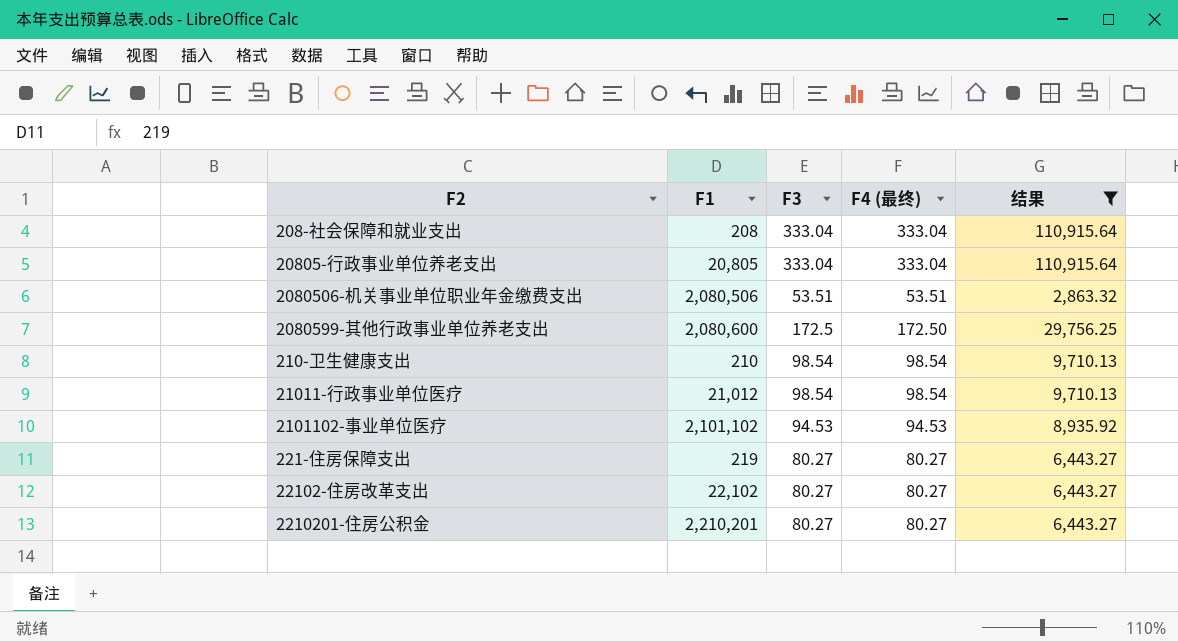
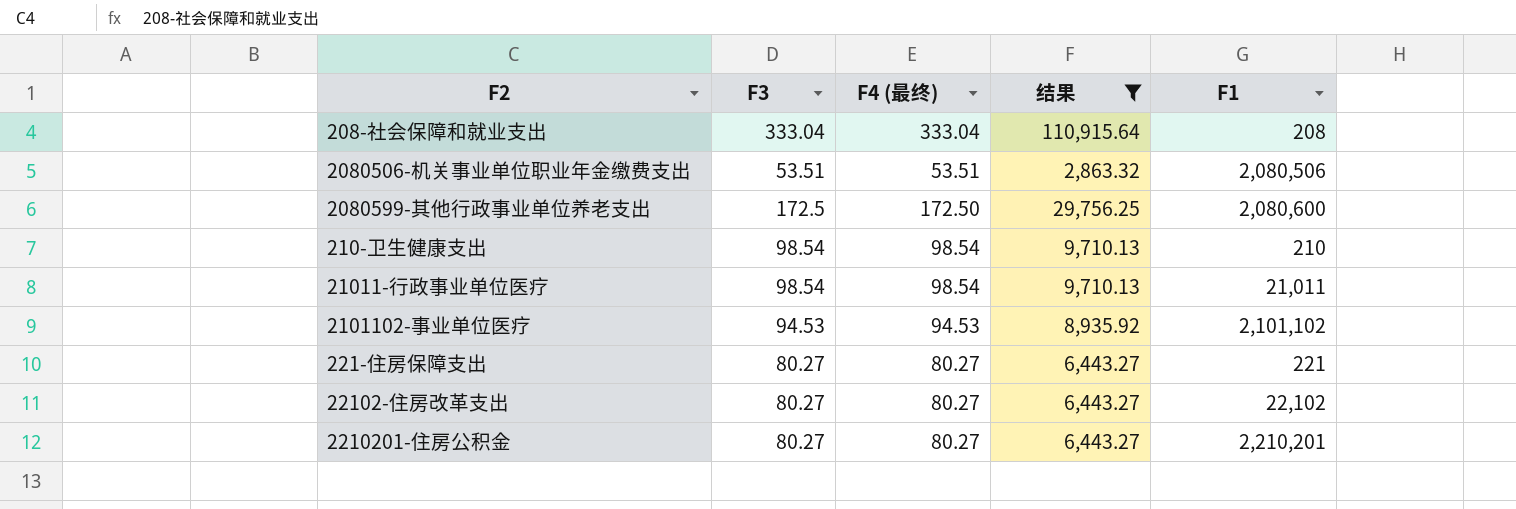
column F1 | position: 2 -> 5
row 20805-行政事业单位养老支出: 20,805 | 333.04 | 333.04 | 110,915.64 -> none
21011-行政事业单位医疗 | F1: 21,012 -> 21,011
221-住房保障支出 | F1: 219 -> 221

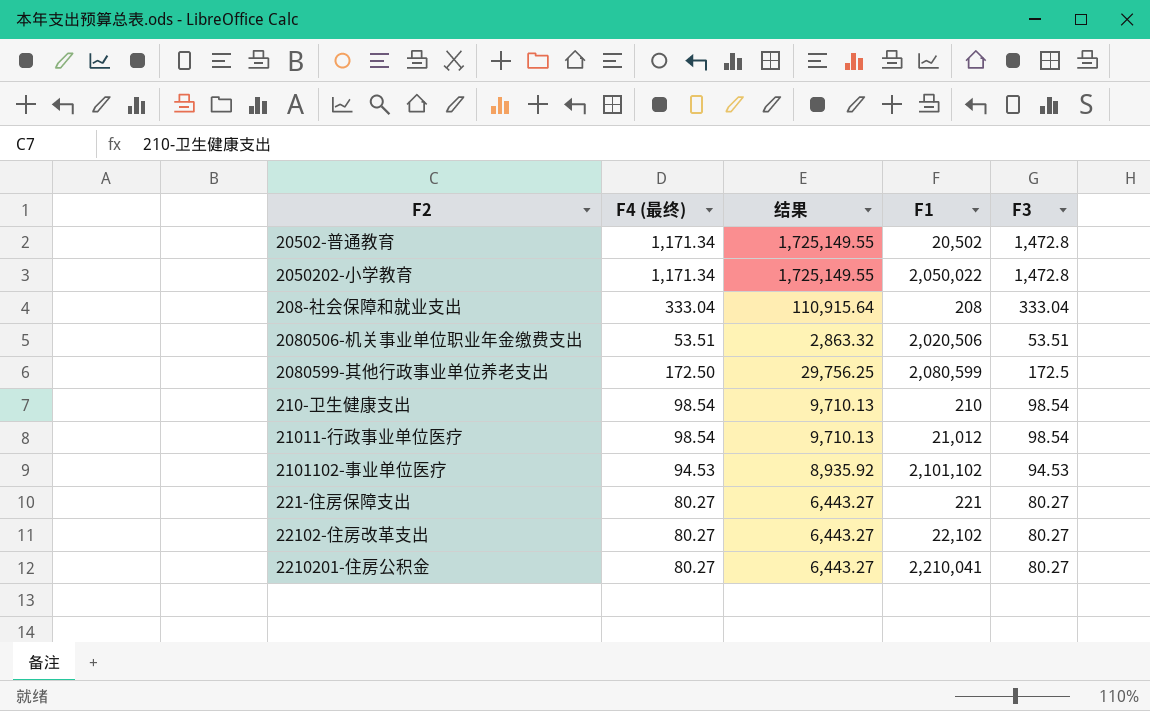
filter: 结果 != 1,725,149.55 -> none
column F3 | position: 2 -> 5
2080506-机关事业单位职业年金缴费支出 | F1: 2,080,506 -> 2,020,506
2080599-其他行政事业单位养老支出 | F1: 2,080,600 -> 2,080,599
21011-行政事业单位医疗 | F1: 21,011 -> 21,012
2210201-住房公积金 | F1: 2,210,201 -> 2,210,041

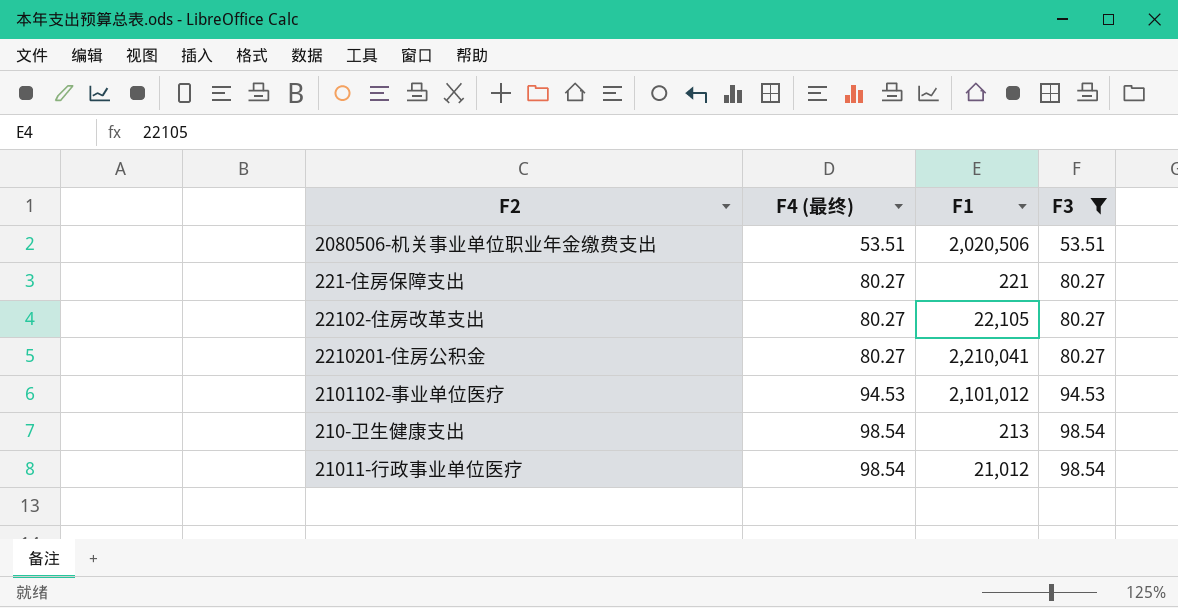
filter: none -> F3 <= 98.54
row order: none -> F4 (最终) ascending
column 结果 | formula: [F4 (最终)] * [F3] -> none
22102-住房改革支出 | F1: 22,102 -> 22,105
2101102-事业单位医疗 | F1: 2,101,102 -> 2,101,012
210-卫生健康支出 | F1: 210 -> 213

